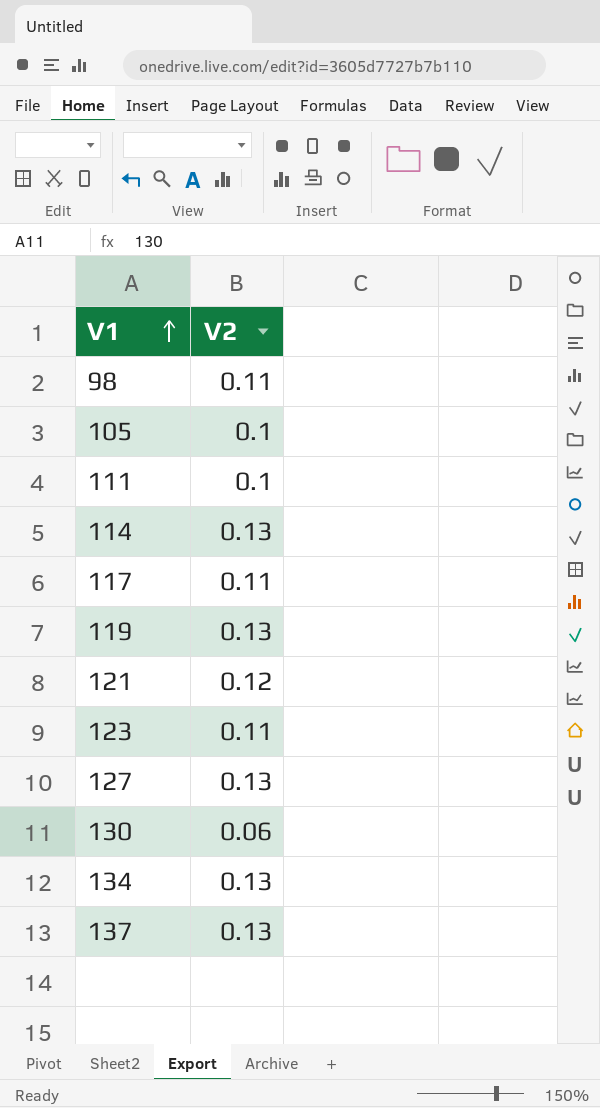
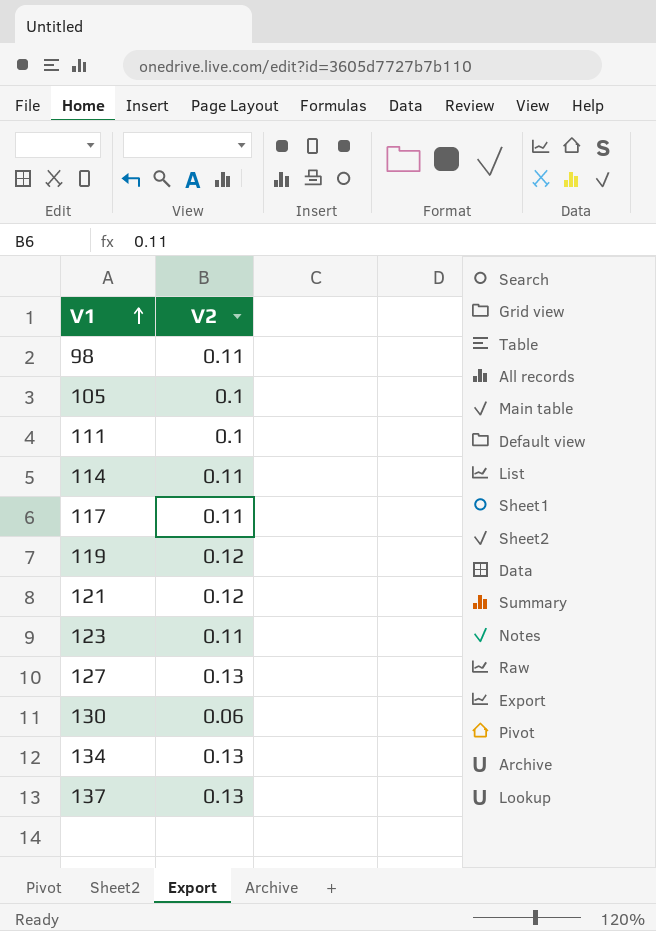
114 | V2: 0.13 -> 0.11
119 | V2: 0.13 -> 0.12

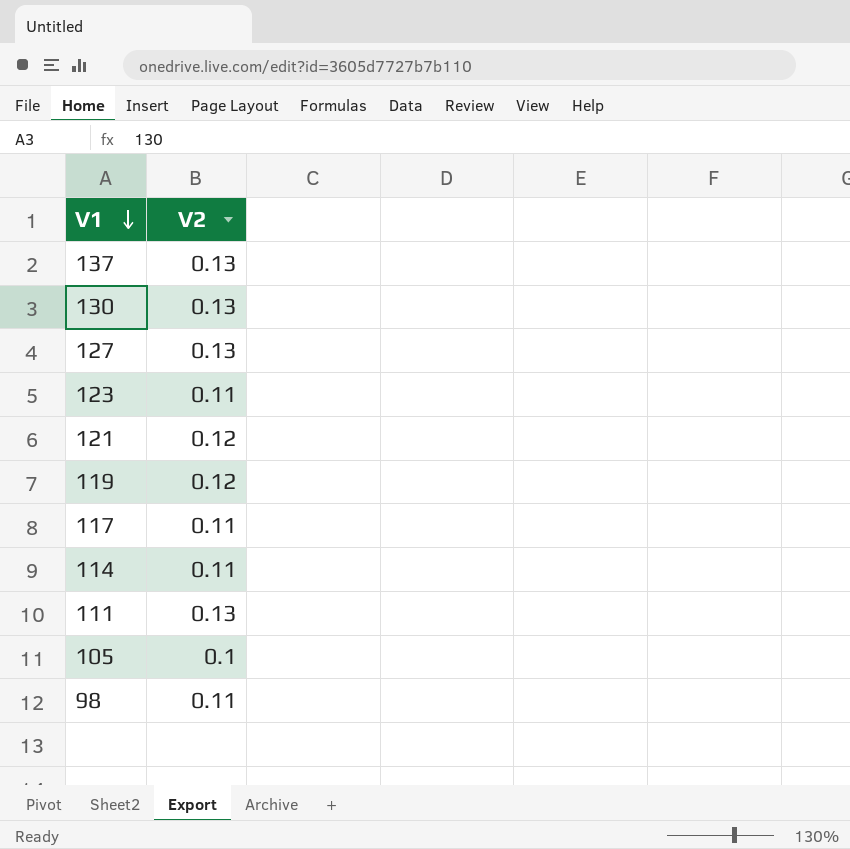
row order: V1 ascending -> V1 descending
row 134: 0.13 -> none
130 | V2: 0.06 -> 0.13
111 | V2: 0.1 -> 0.13

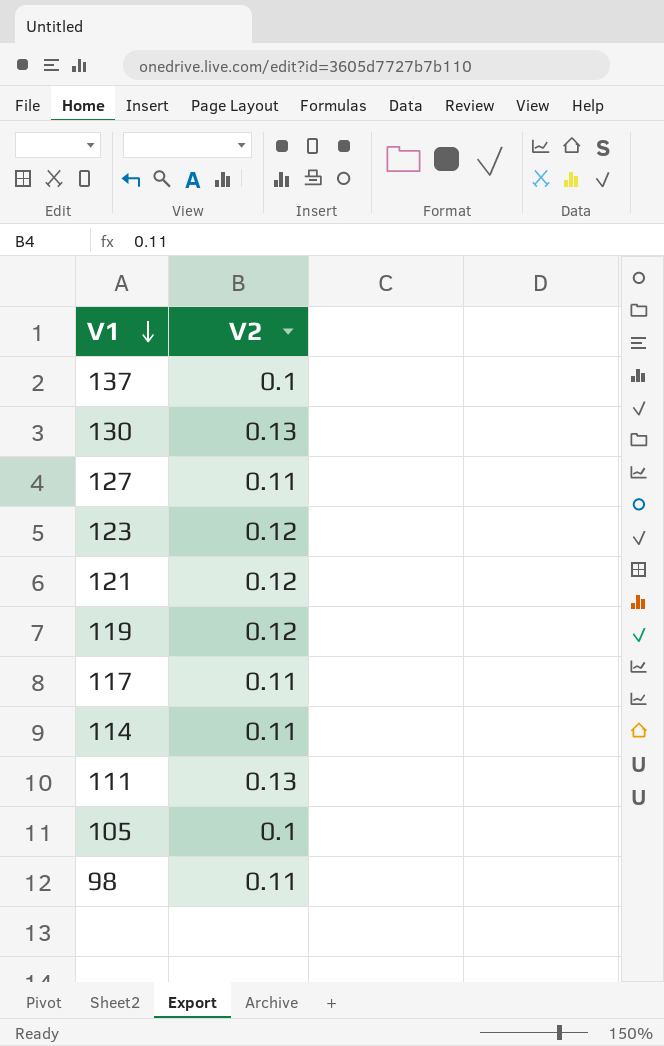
137 | V2: 0.13 -> 0.1
127 | V2: 0.13 -> 0.11
123 | V2: 0.11 -> 0.12

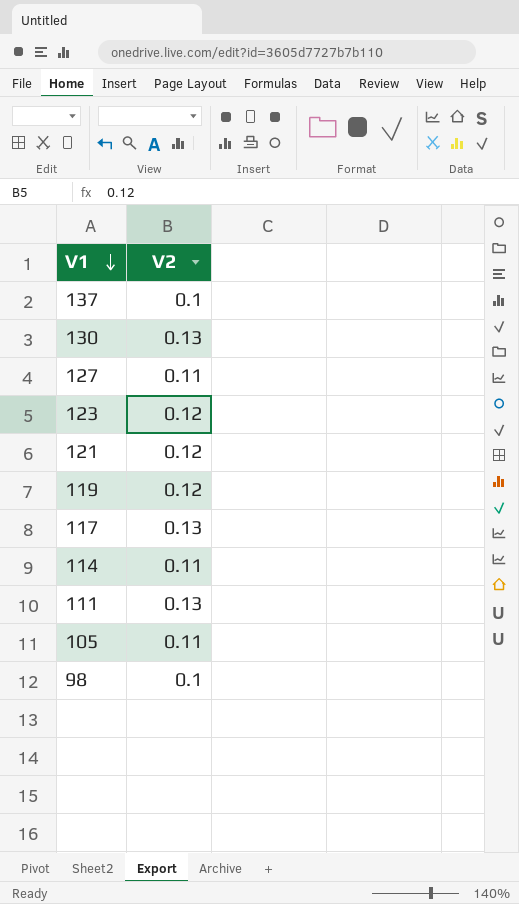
117 | V2: 0.11 -> 0.13
105 | V2: 0.1 -> 0.11
98 | V2: 0.11 -> 0.1

